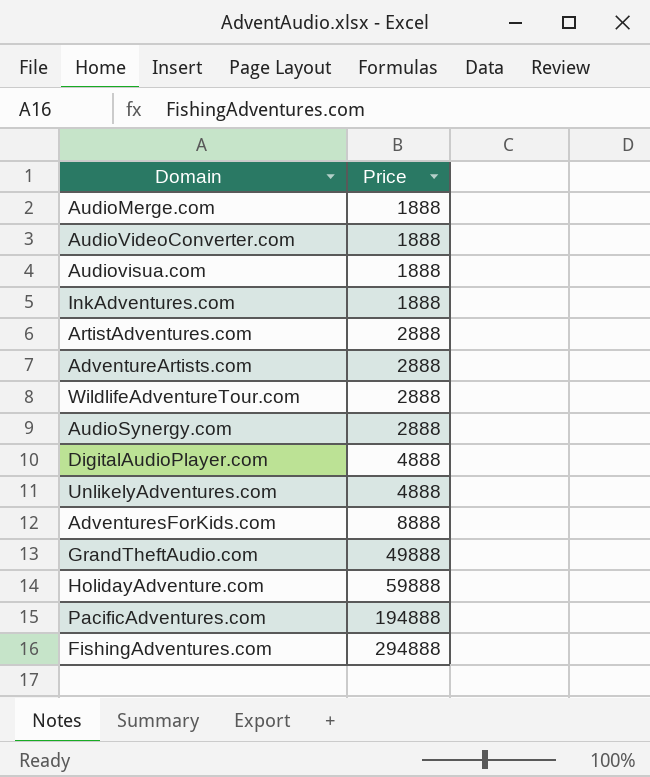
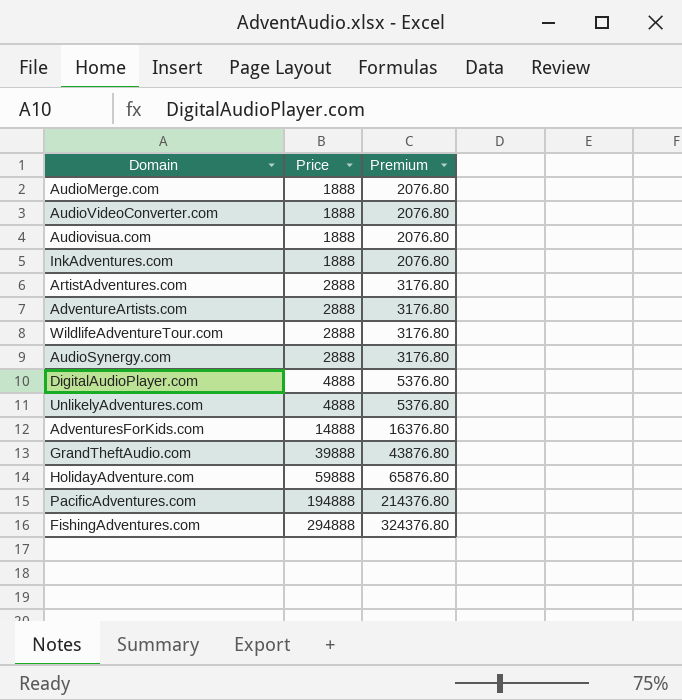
column Premium | formula: none -> [Price] * 1.1
AdventuresForKids.com | Price: 8888 -> 14888
GrandTheftAudio.com | Price: 49888 -> 39888

